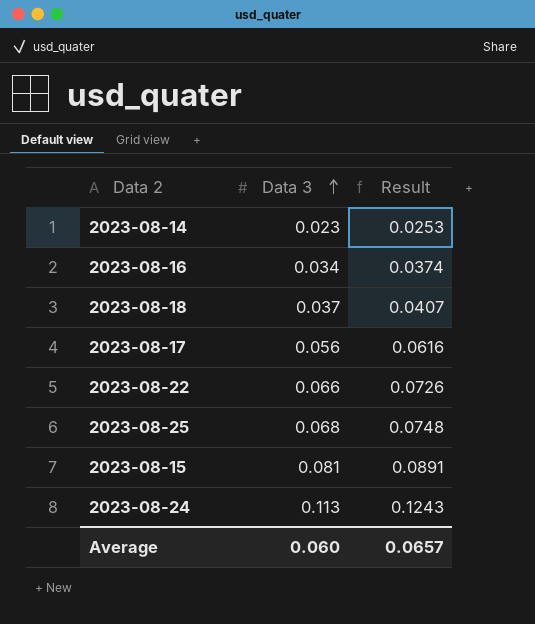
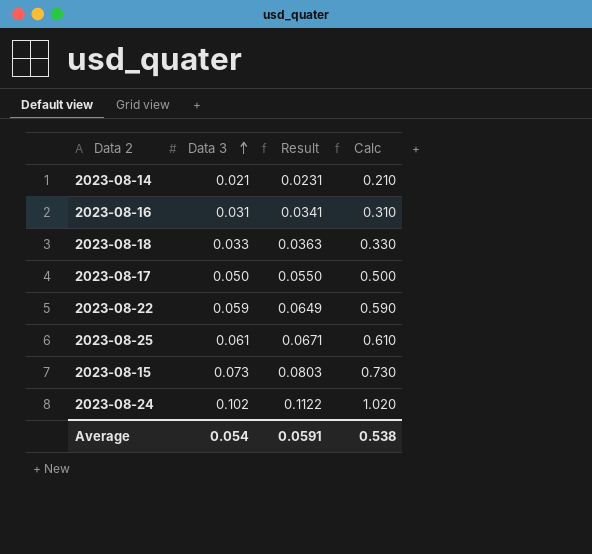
column Calc | formula: none -> [Data 3] * 10
2023-08-14 | Data 3: 0.023 -> 0.021
2023-08-14 | Result: 0.0253 -> 0.0231
2023-08-16 | Data 3: 0.034 -> 0.031
2023-08-16 | Result: 0.0374 -> 0.0341
2023-08-18 | Data 3: 0.037 -> 0.033
2023-08-18 | Result: 0.0407 -> 0.0363
2023-08-17 | Data 3: 0.056 -> 0.050
2023-08-17 | Result: 0.0616 -> 0.0550
2023-08-22 | Data 3: 0.066 -> 0.059
2023-08-22 | Result: 0.0726 -> 0.0649
2023-08-25 | Data 3: 0.068 -> 0.061
2023-08-25 | Result: 0.0748 -> 0.0671
2023-08-15 | Data 3: 0.081 -> 0.073
2023-08-15 | Result: 0.0891 -> 0.0803
2023-08-24 | Data 3: 0.113 -> 0.102
2023-08-24 | Result: 0.1243 -> 0.1122
Average | Data 3: 0.060 -> 0.054
Average | Result: 0.0657 -> 0.0591

